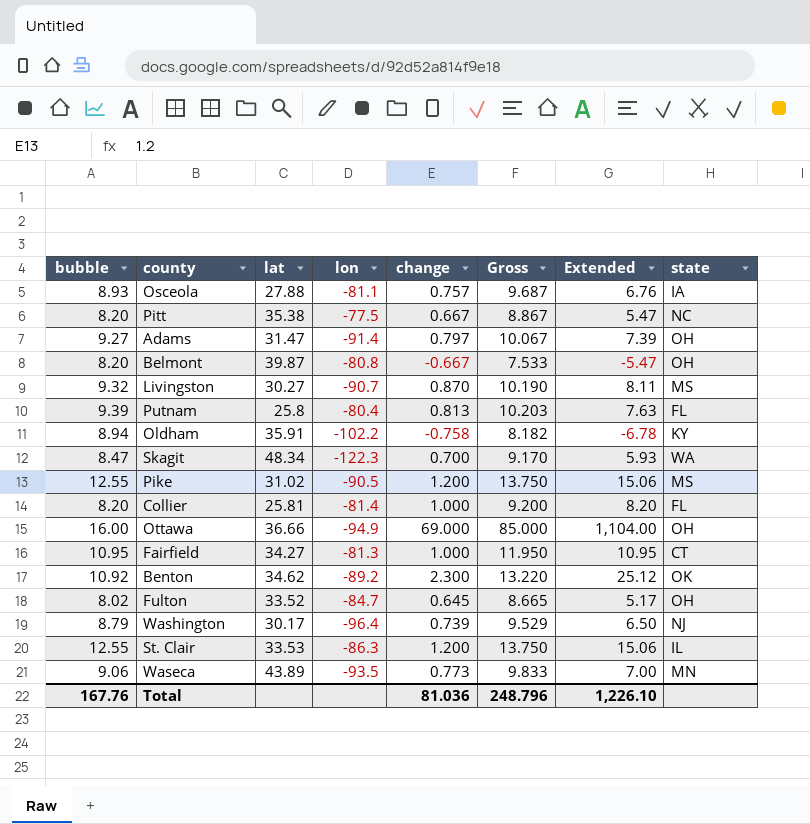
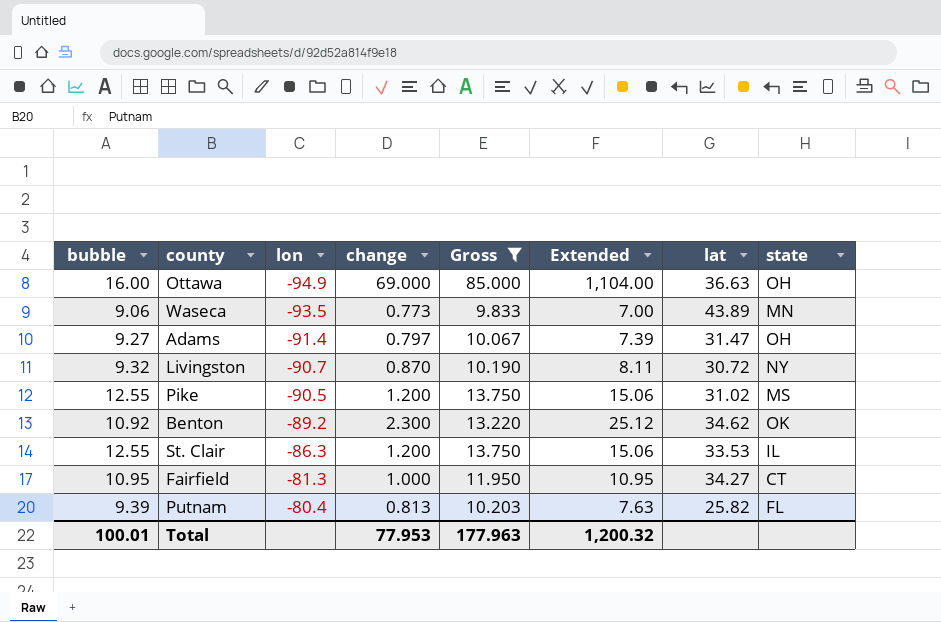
filter: none -> Gross >= 9.833
row order: none -> lon ascending
column lat | position: 3 -> 7
Ottawa | lat: 36.66 -> 36.63
Livingston | lat: 30.27 -> 30.72
Livingston | state: MS -> NY
Putnam | lat: 25.8 -> 25.82
Total | bubble: 167.76 -> 100.01
Total | change: 81.036 -> 77.953
Total | Gross: 248.796 -> 177.963
Total | Extended: 1,226.10 -> 1,200.32

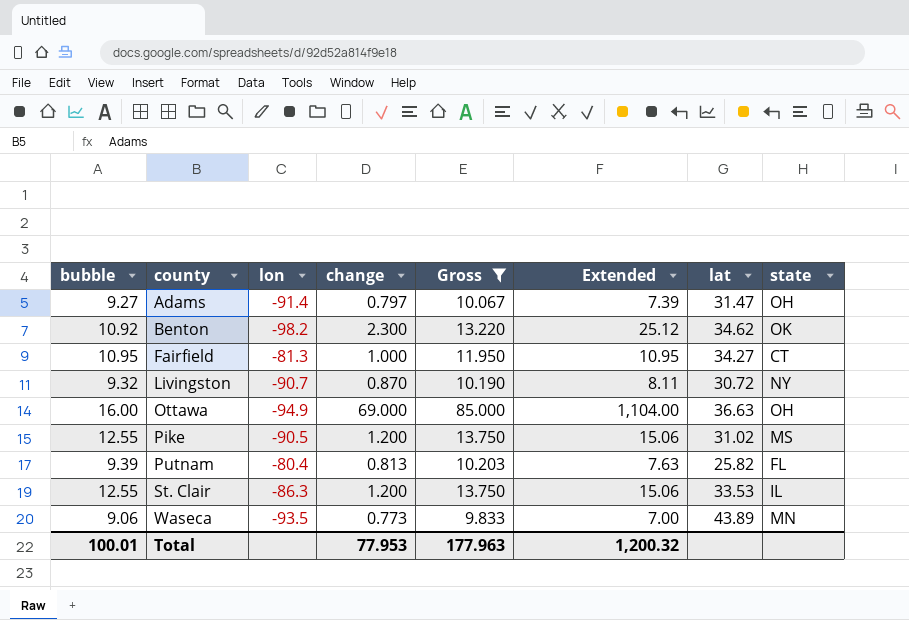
row order: lon ascending -> county ascending
Benton | lon: -89.2 -> -98.2

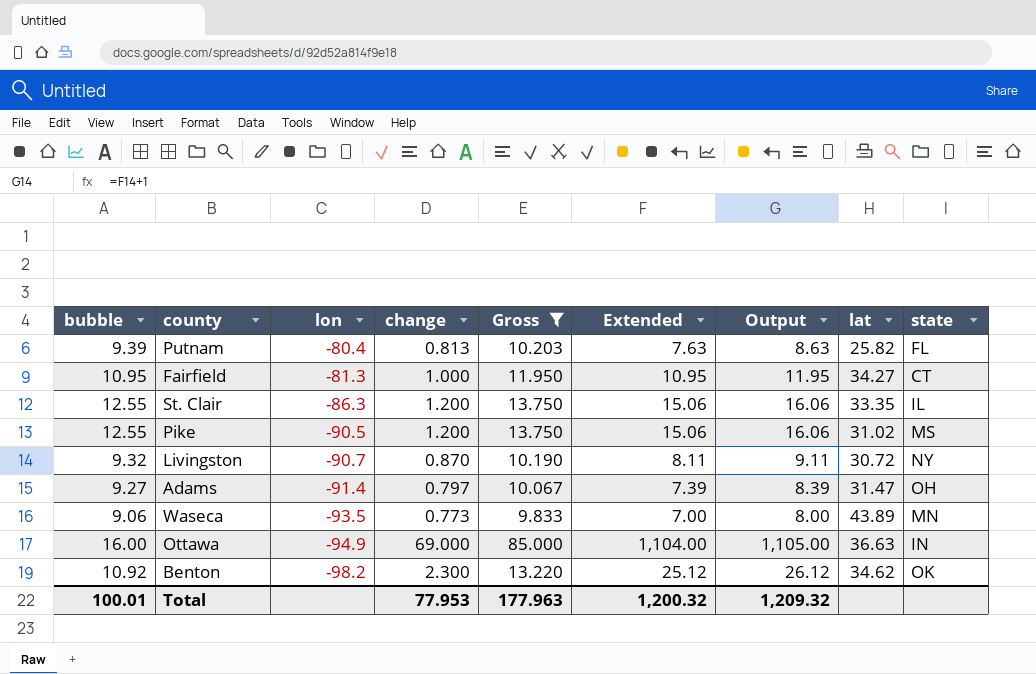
row order: county ascending -> lon descending
column Output | formula: none -> [Extended] + 1
St. Clair | lat: 33.53 -> 33.35
Ottawa | state: OH -> IN

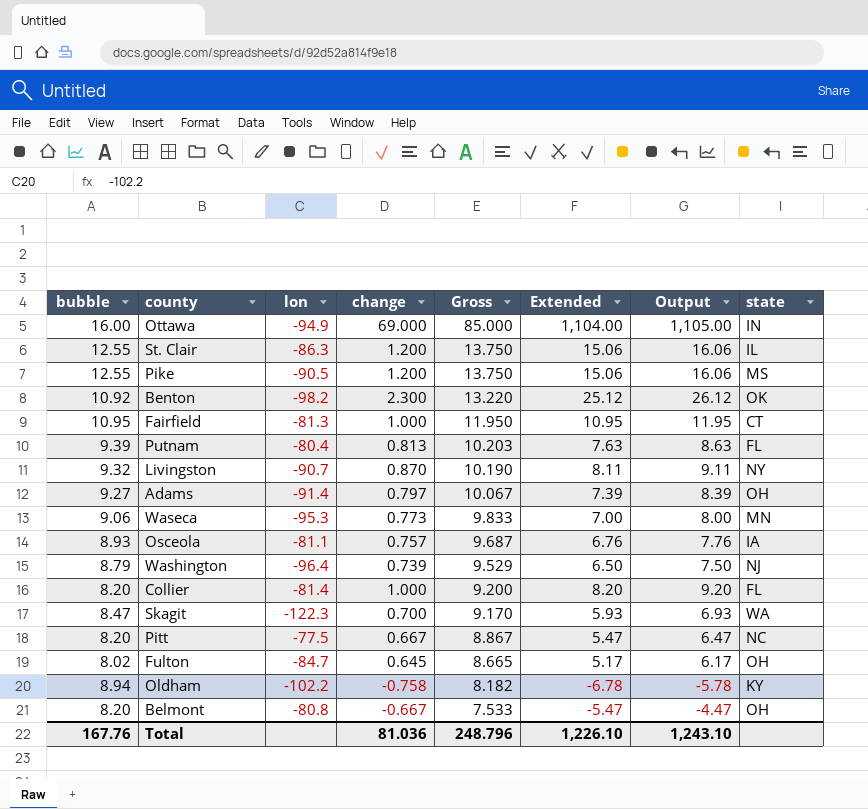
filter: Gross >= 9.833 -> none
row order: lon descending -> Gross descending
column lat | position: 8 -> none
Waseca | lon: -93.5 -> -95.3
Total | bubble: 100.01 -> 167.76
Total | change: 77.953 -> 81.036
Total | Gross: 177.963 -> 248.796
Total | Extended: 1,200.32 -> 1,226.10
Total | Output: 1,209.32 -> 1,243.10

